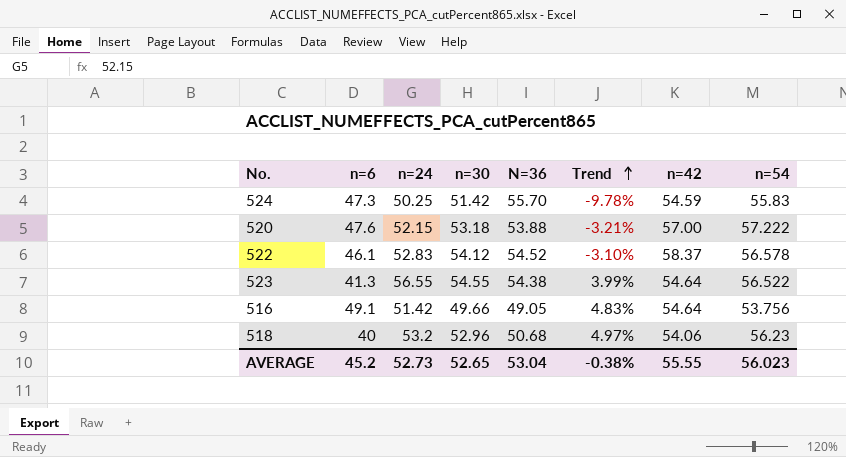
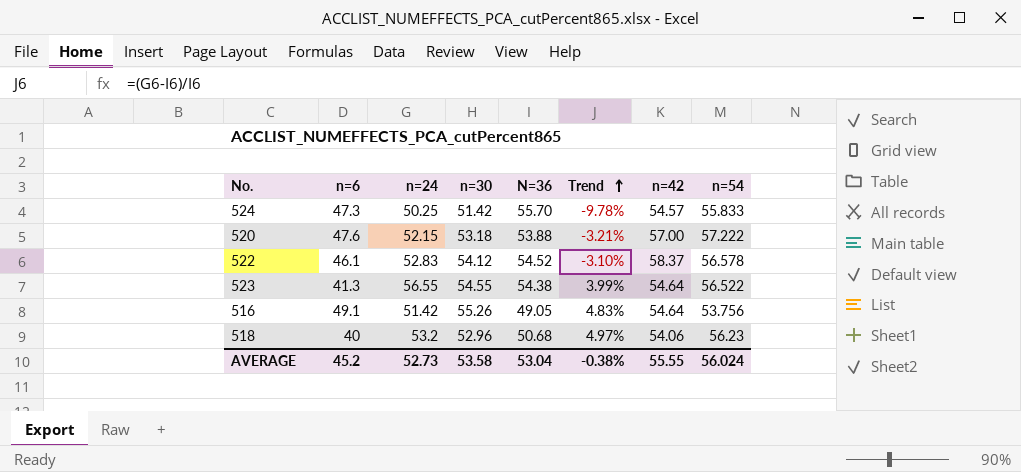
524 | n=42: 54.59 -> 54.57
524 | n=54: 55.83 -> 55.833
516 | n=30: 49.66 -> 55.26
AVERAGE | n=30: 52.65 -> 53.58
AVERAGE | n=54: 56.023 -> 56.024

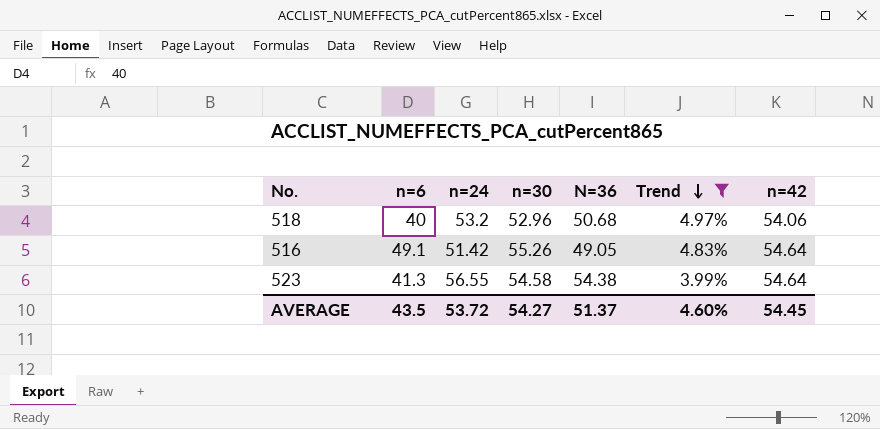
filter: none -> Trend >= 3.99%
row order: Trend ascending -> Trend descending
column n=54 | position: 8 -> none
523 | n=30: 54.55 -> 54.58
AVERAGE | n=6: 45.2 -> 43.5
AVERAGE | n=24: 52.73 -> 53.72
AVERAGE | n=30: 53.58 -> 54.27
AVERAGE | N=36: 53.04 -> 51.37
AVERAGE | Trend: -0.38% -> 4.60%
AVERAGE | n=42: 55.55 -> 54.45

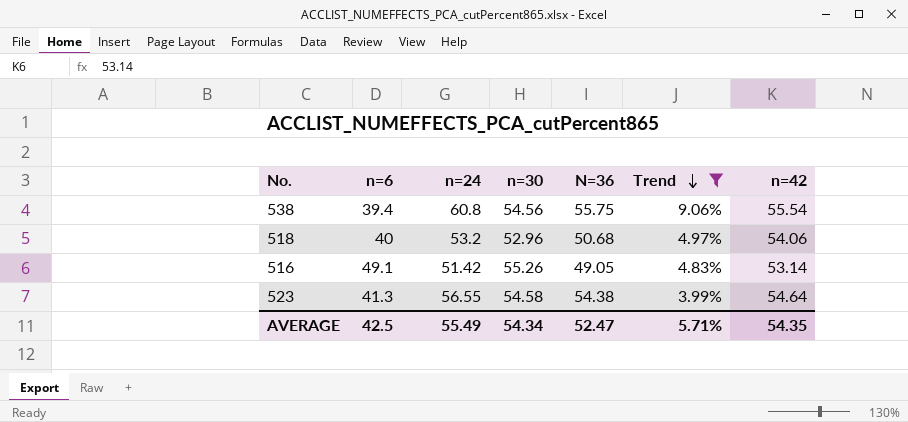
row 538: none -> 39.4 | 60.8 | 54.56 | 55.75 | 9.06% | 55.54
516 | n=42: 54.64 -> 53.14
AVERAGE | n=6: 43.5 -> 42.5
AVERAGE | n=24: 53.72 -> 55.49
AVERAGE | n=30: 54.27 -> 54.34
AVERAGE | N=36: 51.37 -> 52.47
AVERAGE | Trend: 4.60% -> 5.71%
AVERAGE | n=42: 54.45 -> 54.35

